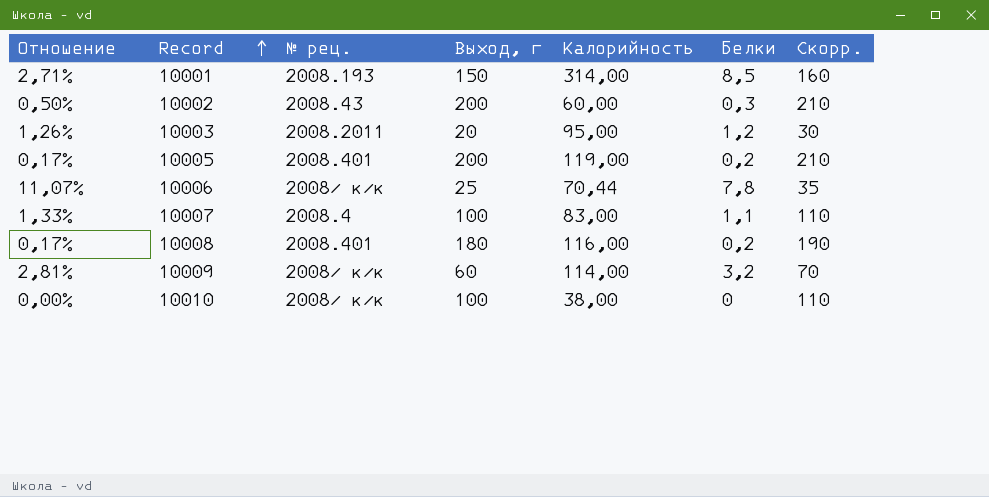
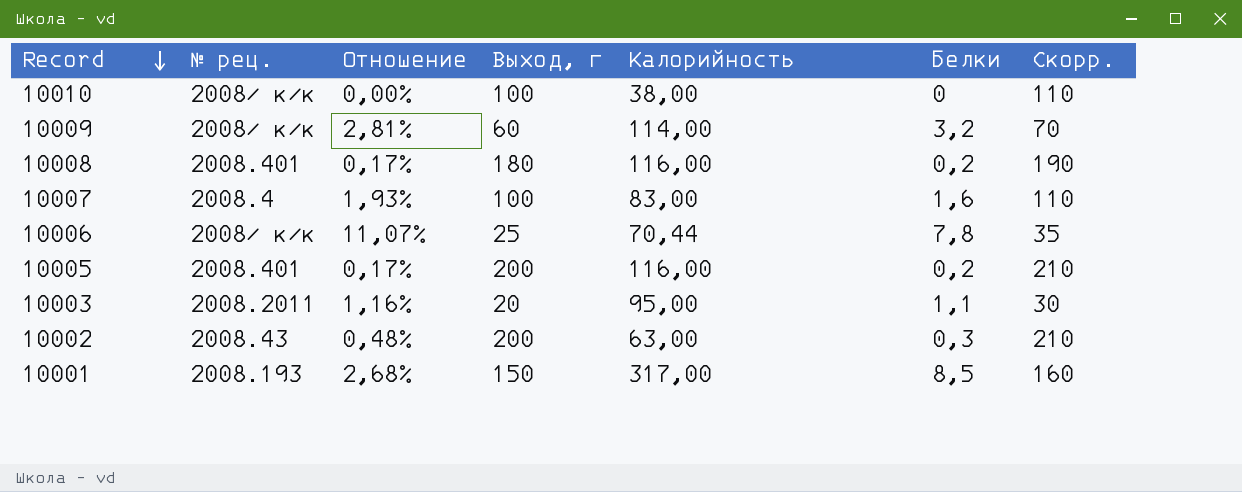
row order: Record ascending -> Record descending
column Отношение | position: 1 -> 3
10007 | Отношение: 1,33% -> 1,93%
10007 | Белки: 1,1 -> 1,6
10005 | Калорийность: 119,00 -> 116,00
10003 | Отношение: 1,26% -> 1,16%
10003 | Белки: 1,2 -> 1,1
10002 | Отношение: 0,50% -> 0,48%
10002 | Калорийность: 60,00 -> 63,00
10001 | Отношение: 2,71% -> 2,68%
10001 | Калорийность: 314,00 -> 317,00

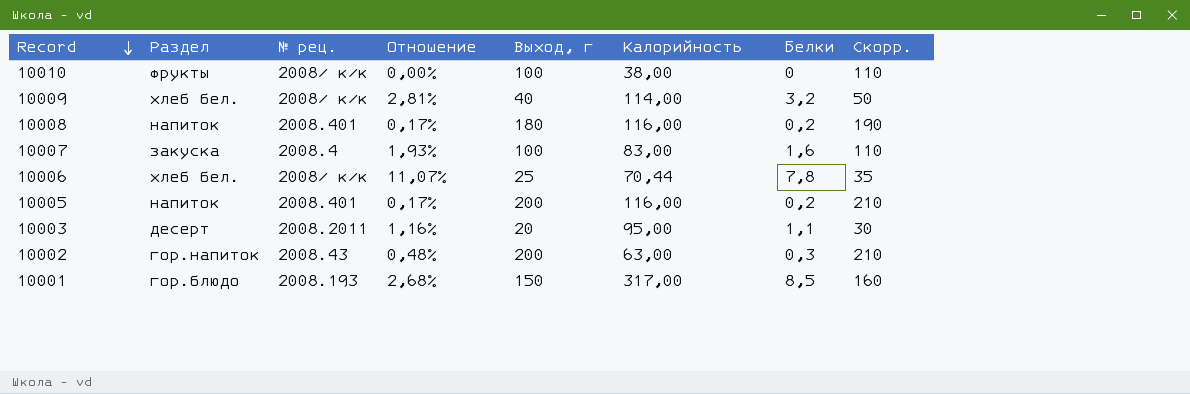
column Раздел | position: none -> 2
10009 | Выход, г: 60 -> 40
10009 | Скорр.: 70 -> 50

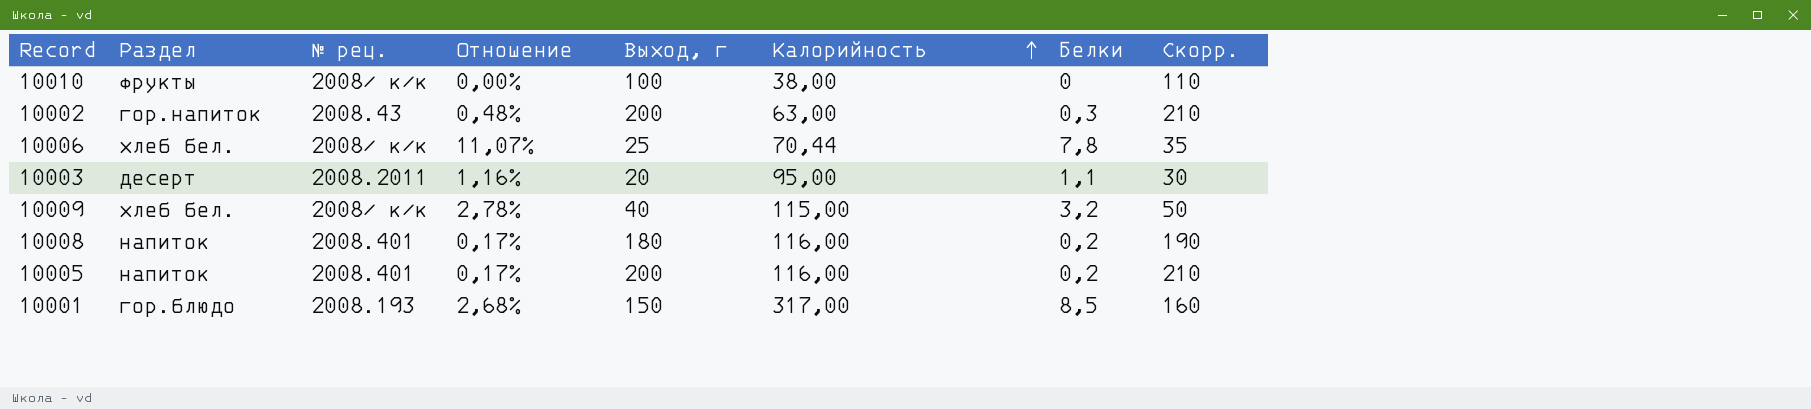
row order: Record descending -> Калорийность ascending
row 10007: закуска | 2008.4 | 1,93% | 100 | 83,00 | 1,6 | 110 -> none
10009 | Отношение: 2,81% -> 2,78%
10009 | Калорийность: 114,00 -> 115,00

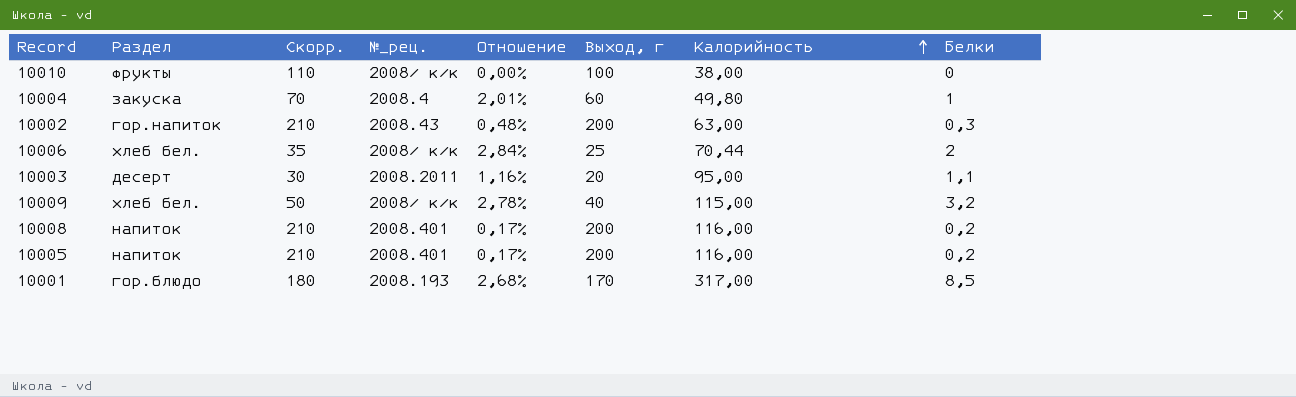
column Скорр. | position: 8 -> 3
column name: № рец. -> №_рец.
row 10004: none -> закуска | 70 | 2008.4 | 2,01% | 60 | 49,80 | 1
10006 | Отношение: 11,07% -> 2,84%
10006 | Белки: 7,8 -> 2
10008 | Скорр.: 190 -> 210
10008 | Выход, г: 180 -> 200
10001 | Скорр.: 160 -> 180
10001 | Выход, г: 150 -> 170

